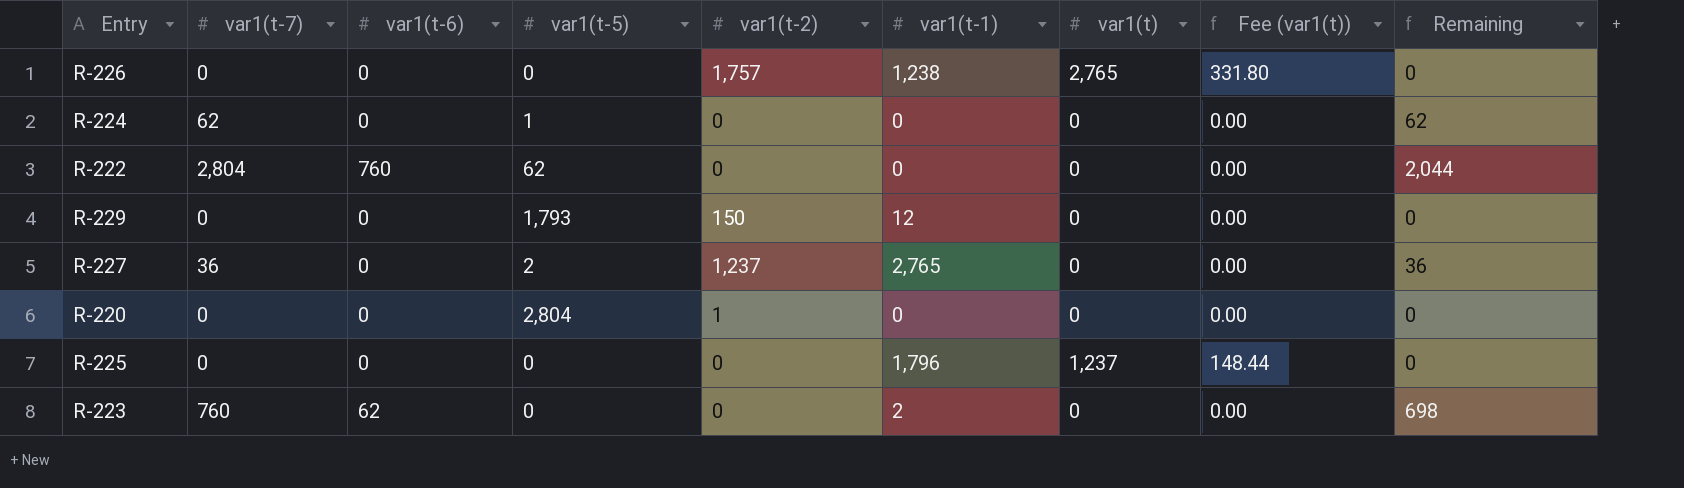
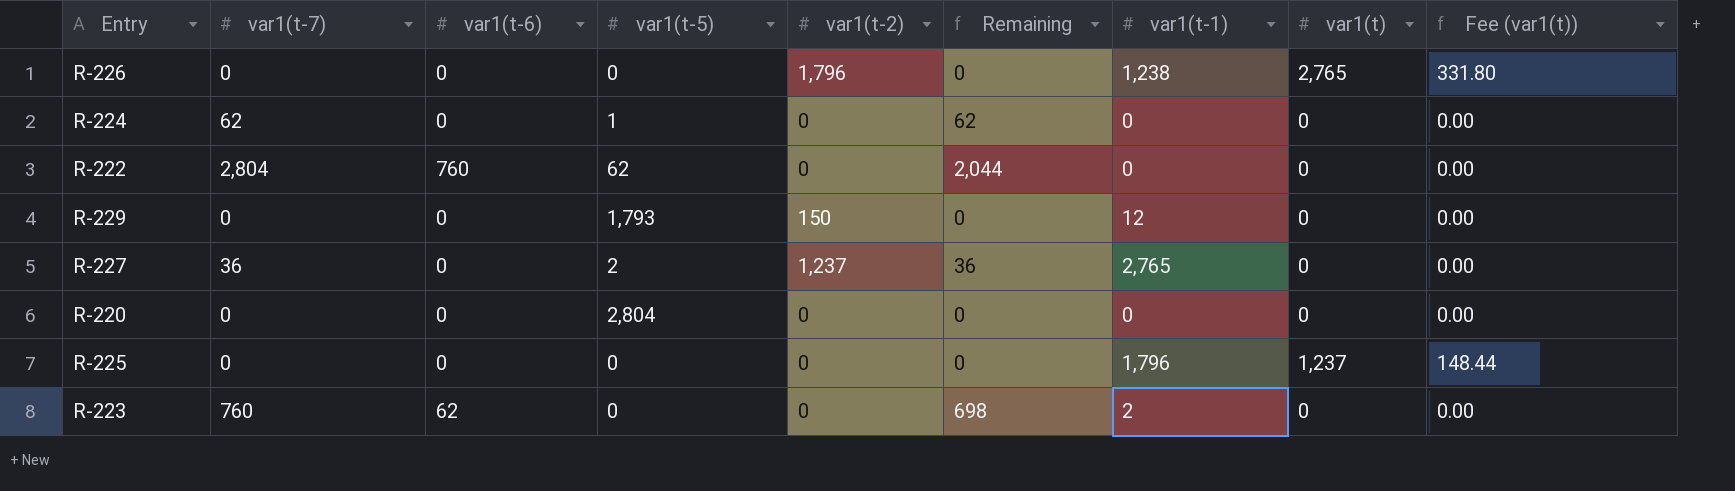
column Remaining | position: 9 -> 6
R-226 | var1(t-2): 1,757 -> 1,796
R-220 | var1(t-2): 1 -> 0

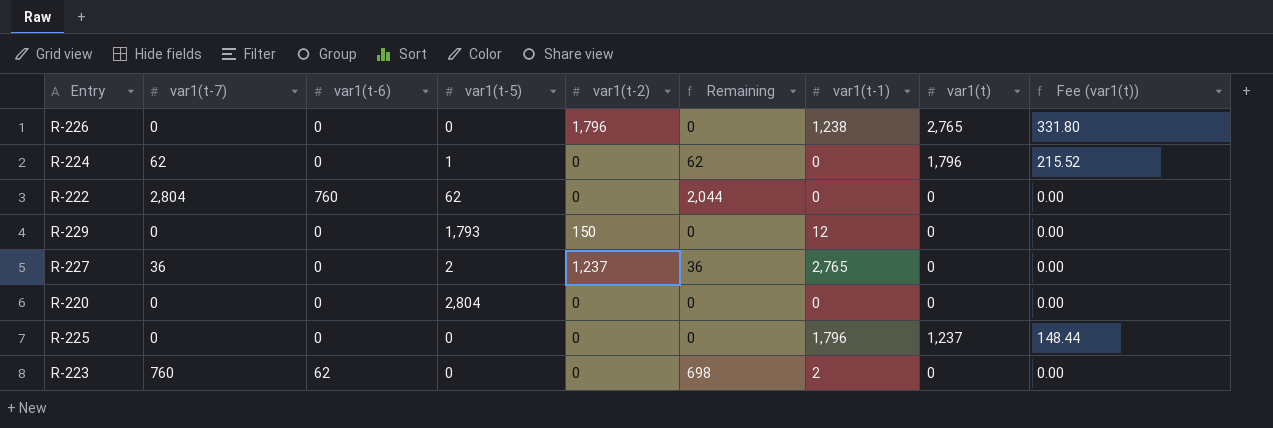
R-224 | var1(t): 0 -> 1,796
R-224 | Fee (var1(t)): 0.00 -> 215.52

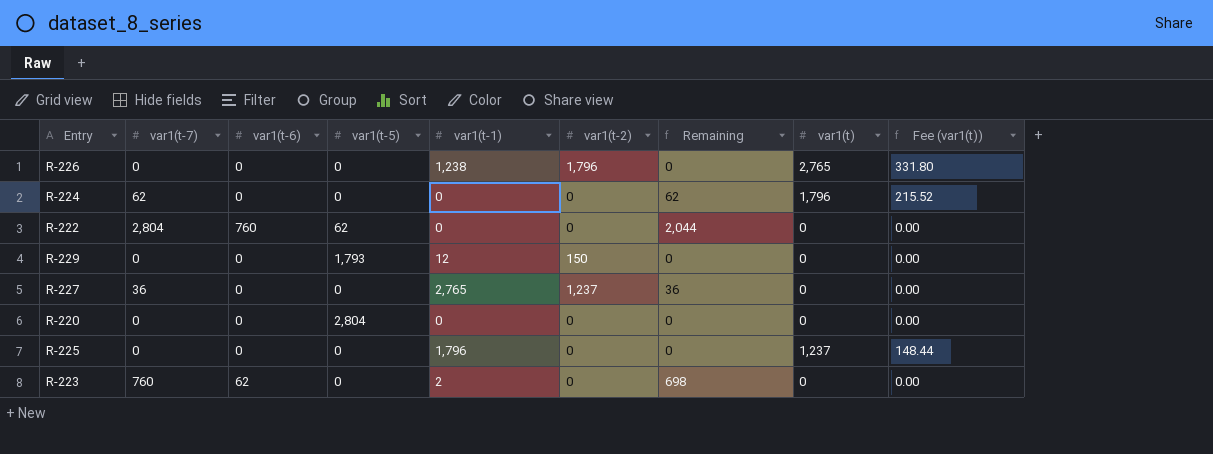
column var1(t-1) | position: 7 -> 5
R-224 | var1(t-5): 1 -> 0
R-227 | var1(t-5): 2 -> 0

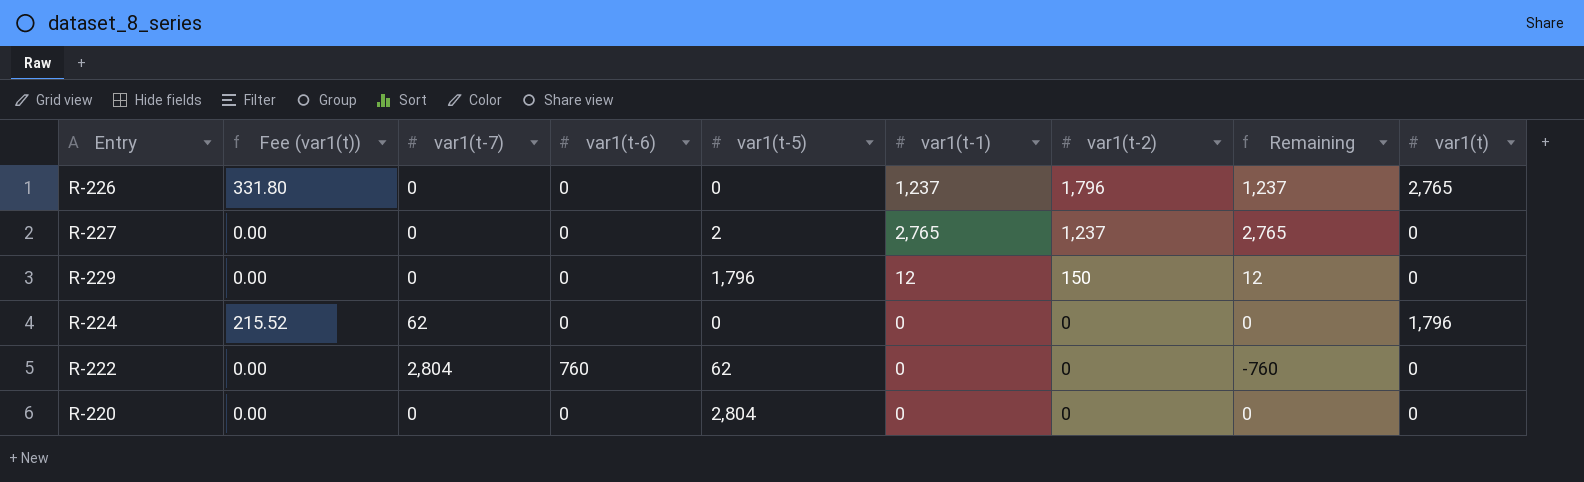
row order: none -> var1(t-2) descending
column Fee (var1(t)) | position: 9 -> 2
column Remaining | formula: [var1(t-7)] - [var1(t-6)] -> [var1(t-1)] - [var1(t-6)]
row R-225: 0 | 0 | 0 | 1,796 | 0 | 0 | 1,237 | 148.44 -> none
row R-223: 760 | 62 | 0 | 2 | 0 | 698 | 0 | 0.00 -> none
R-226 | var1(t-1): 1,238 -> 1,237
R-227 | var1(t-7): 36 -> 0
R-227 | var1(t-5): 0 -> 2
R-229 | var1(t-5): 1,793 -> 1,796

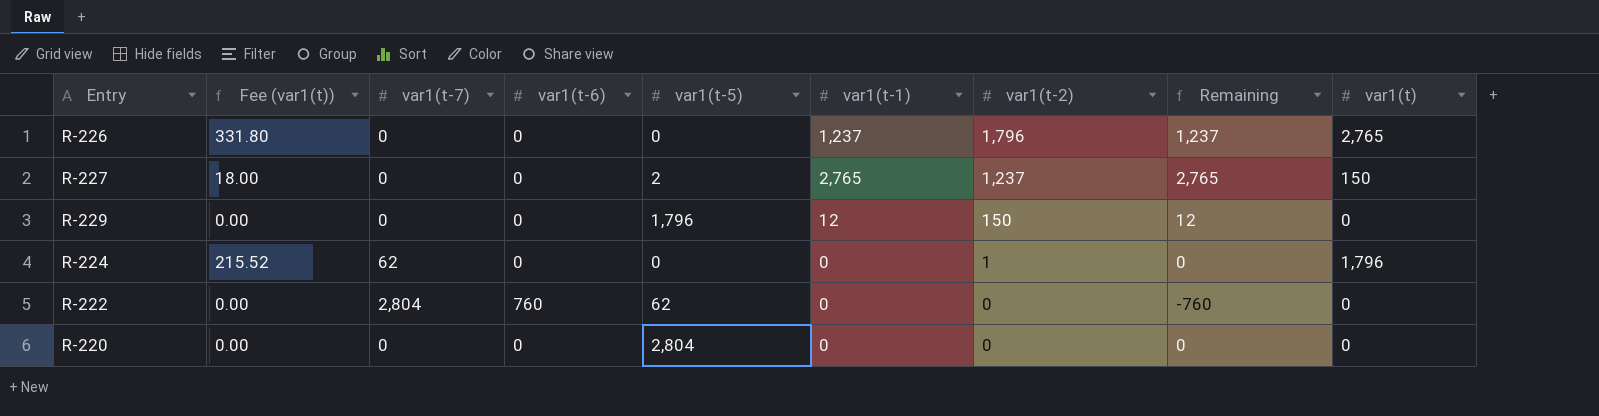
R-227 | Fee (var1(t)): 0.00 -> 18.00
R-227 | var1(t): 0 -> 150
R-224 | var1(t-2): 0 -> 1

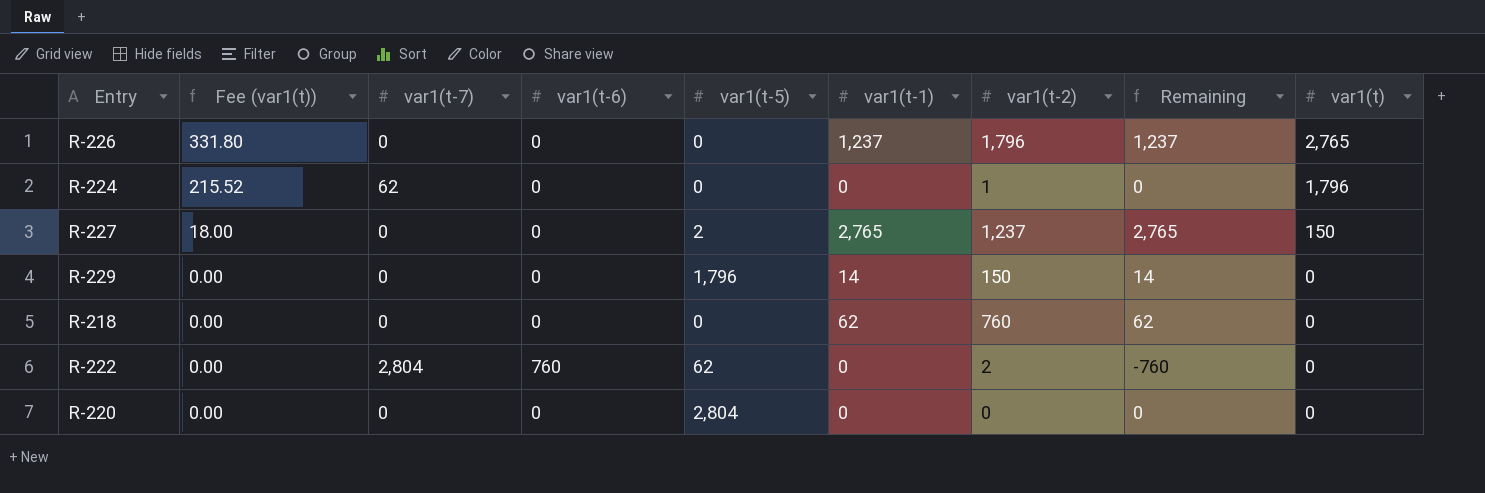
row order: var1(t-2) descending -> Fee (var1(t)) descending
R-229 | var1(t-1): 12 -> 14
R-229 | Remaining: 12 -> 14
row R-218: none -> 0.00 | 0 | 0 | 0 | 62 | 760 | 62 | 0
R-222 | var1(t-2): 0 -> 2

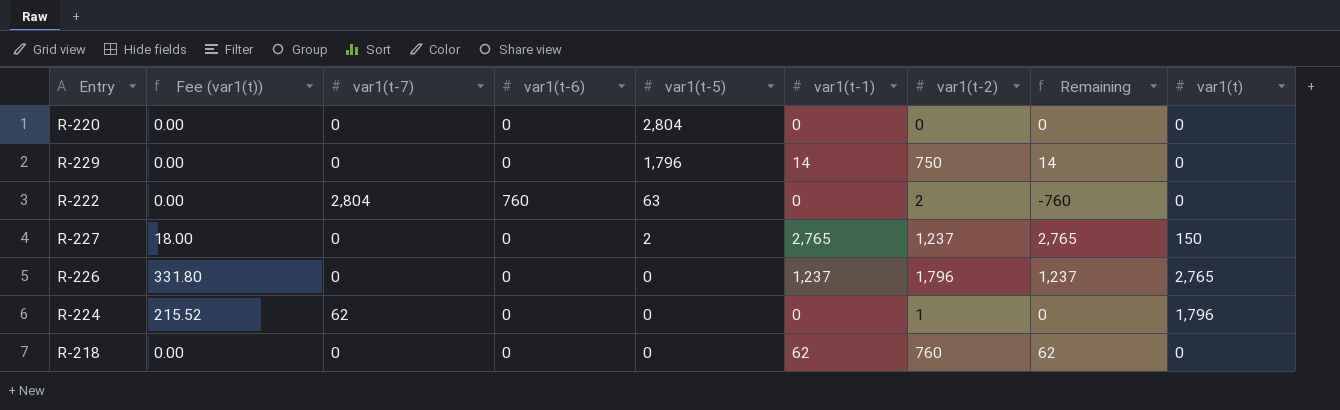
row order: Fee (var1(t)) descending -> var1(t-5) descending
R-229 | var1(t-2): 150 -> 750
R-222 | var1(t-5): 62 -> 63

